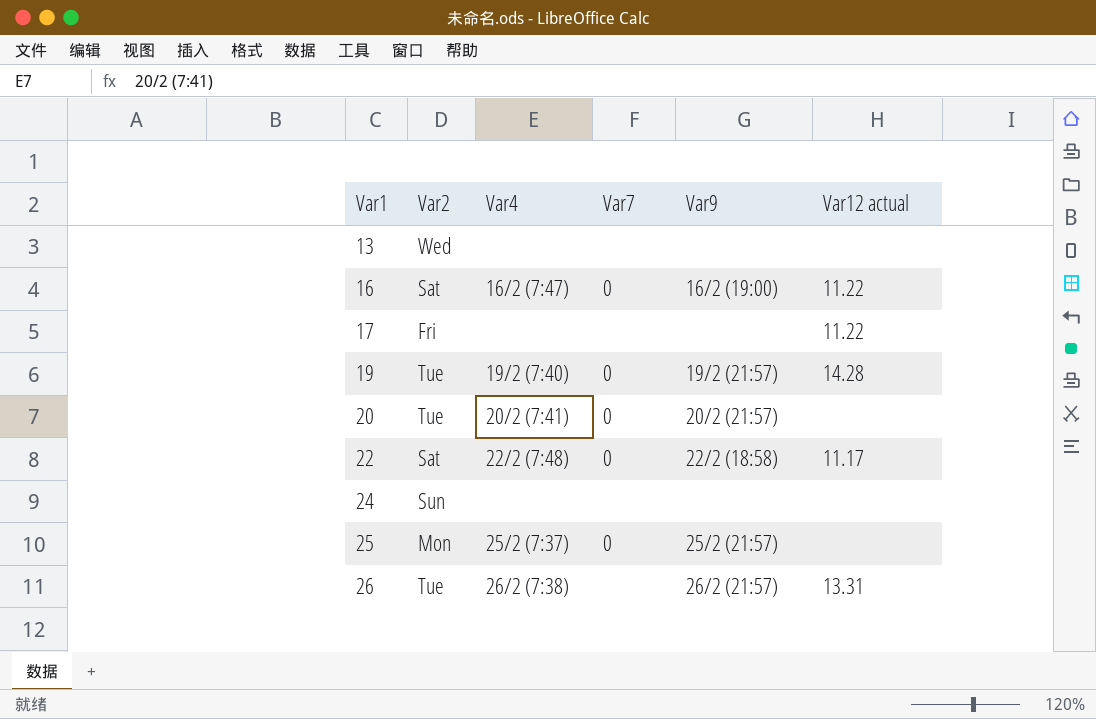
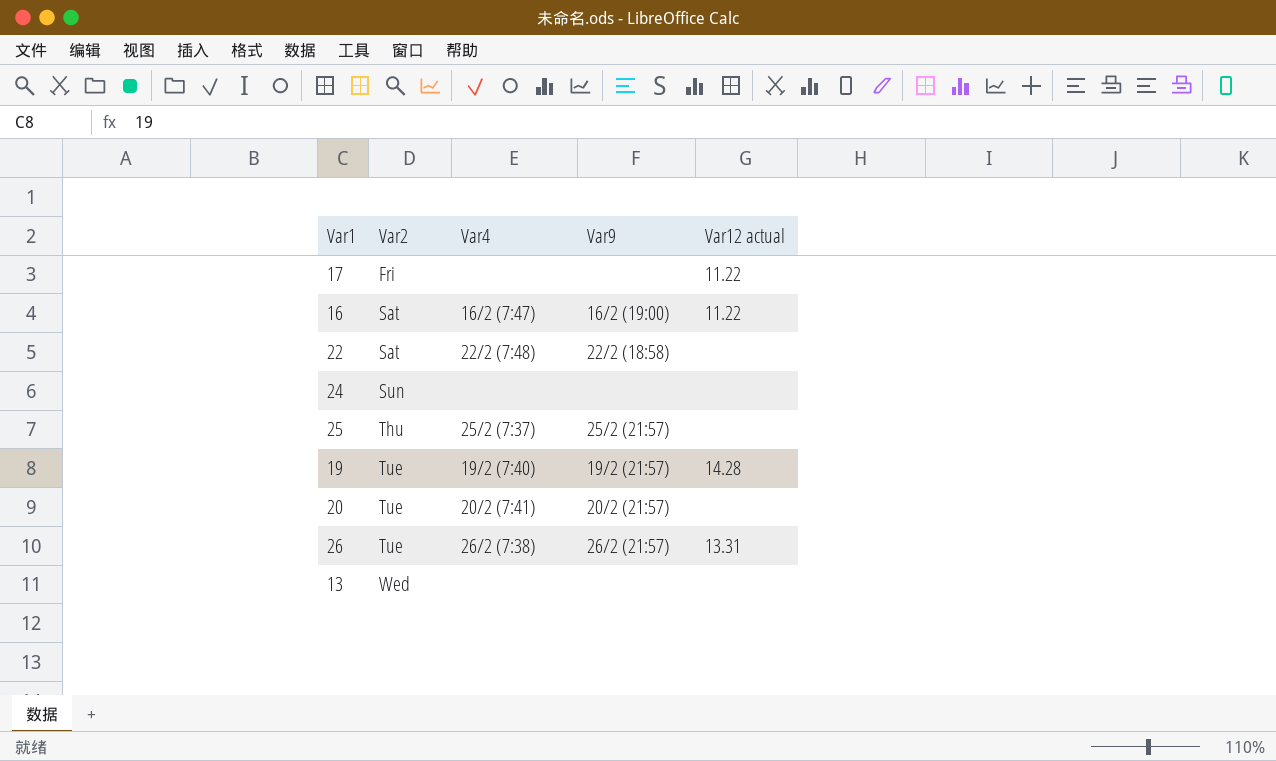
row order: Var1 ascending -> Var2 ascending
column Var7 | position: 4 -> none
22 | Var12 actual: 11.17 -> none
25 | Var2: Mon -> Thu

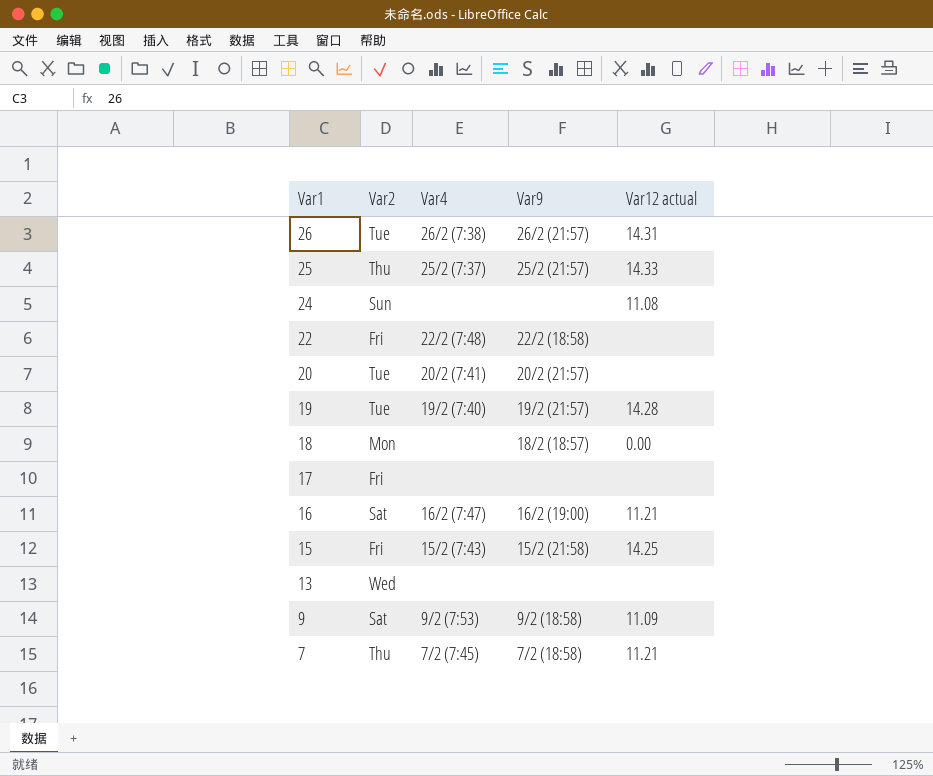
row order: Var2 ascending -> Var1 descending
26 | Var12 actual: 13.31 -> 14.31
25 | Var12 actual: none -> 14.33
24 | Var12 actual: none -> 11.08
22 | Var2: Sat -> Fri
row 18: none -> Mon | none | 18/2 (18:57) | 0.00
17 | Var12 actual: 11.22 -> none
16 | Var12 actual: 11.22 -> 11.21
row 15: none -> Fri | 15/2 (7:43) | 15/2 (21:58) | 14.25
row 9: none -> Sat | 9/2 (7:53) | 9/2 (18:58) | 11.09
row 7: none -> Thu | 7/2 (7:45) | 7/2 (18:58) | 11.21

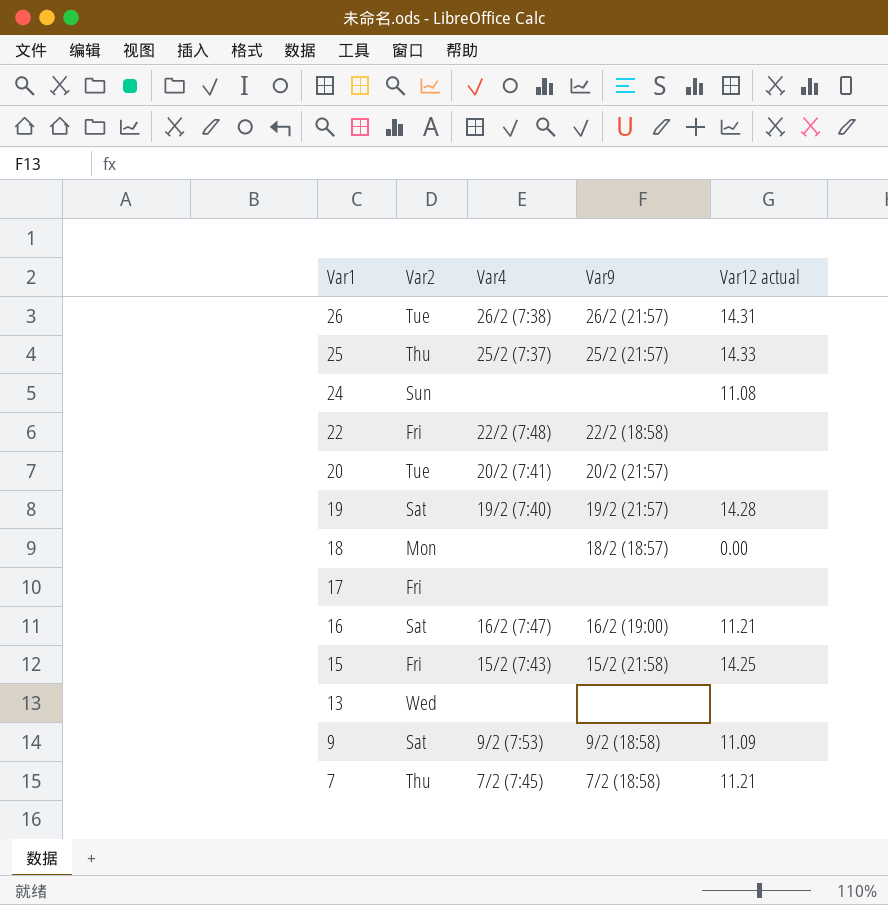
19 | Var2: Tue -> Sat

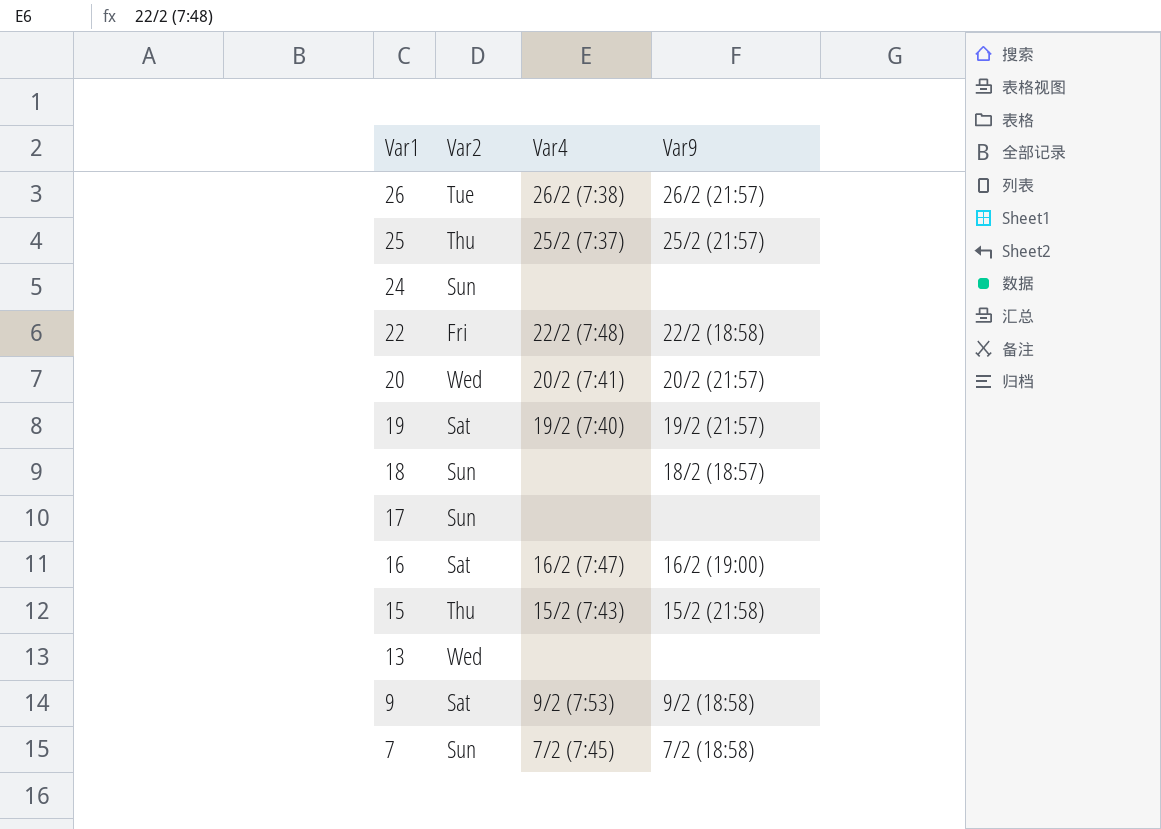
column Var12 actual | position: 5 -> none
20 | Var2: Tue -> Wed
18 | Var2: Mon -> Sun
17 | Var2: Fri -> Sun
15 | Var2: Fri -> Thu
7 | Var2: Thu -> Sun

